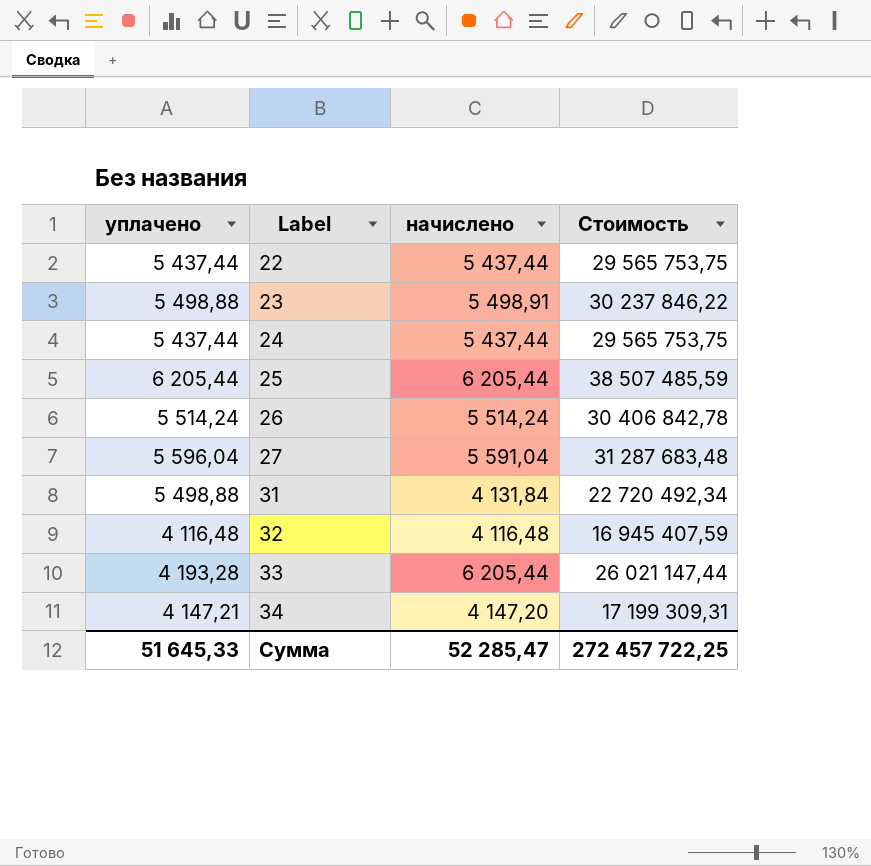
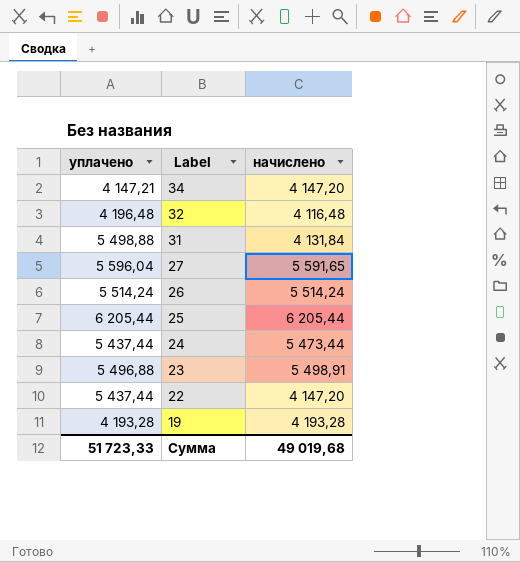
row order: Label ascending -> Label descending
column Стоимость | formula: [уплачено] * [начислено] -> none
row 33: 4 193,28 | 6 205,44 | 26 021 147,44 -> none
32 | уплачено: 4 116,48 -> 4 196,48
27 | начислено: 5 591,04 -> 5 591,65
24 | начислено: 5 437,44 -> 5 473,44
23 | уплачено: 5 498,88 -> 5 496,88
22 | начислено: 5 437,44 -> 4 147,20
row 19: none -> 4 193,28 | 4 193,28
Сумма | уплачено: 51 645,33 -> 51 723,33
Сумма | начислено: 52 285,47 -> 49 019,68

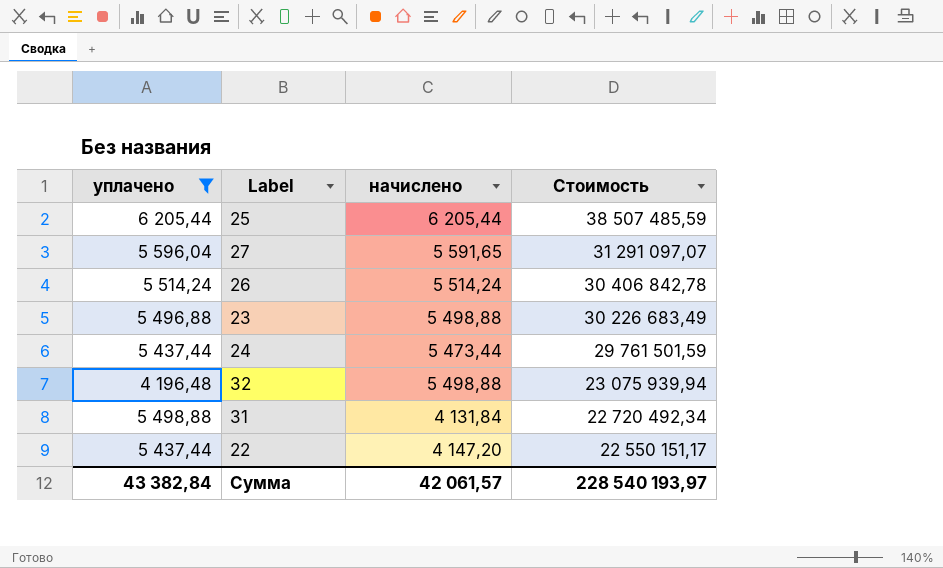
filter: none -> уплачено >= 4 196,48
row order: Label descending -> Стоимость descending
column Стоимость | formula: none -> [уплачено] * [начислено]
23 | начислено: 5 498,91 -> 5 498,88
32 | начислено: 4 116,48 -> 5 498,88
Сумма | уплачено: 51 723,33 -> 43 382,84
Сумма | начислено: 49 019,68 -> 42 061,57

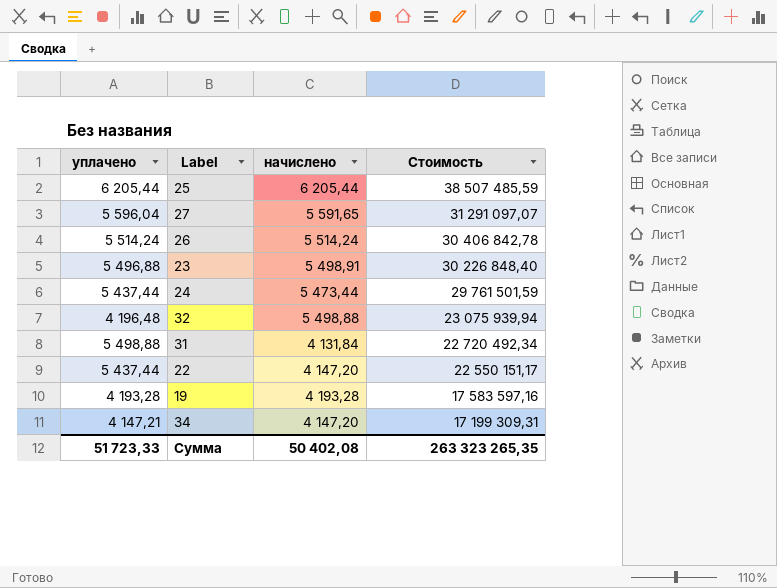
filter: уплачено >= 4 196,48 -> none
23 | начислено: 5 498,88 -> 5 498,91
23 | Стоимость: 30 226 683,49 -> 30 226 848,40
Сумма | уплачено: 43 382,84 -> 51 723,33
Сумма | начислено: 42 061,57 -> 50 402,08
Сумма | Стоимость: 228 540 193,97 -> 263 323 265,35

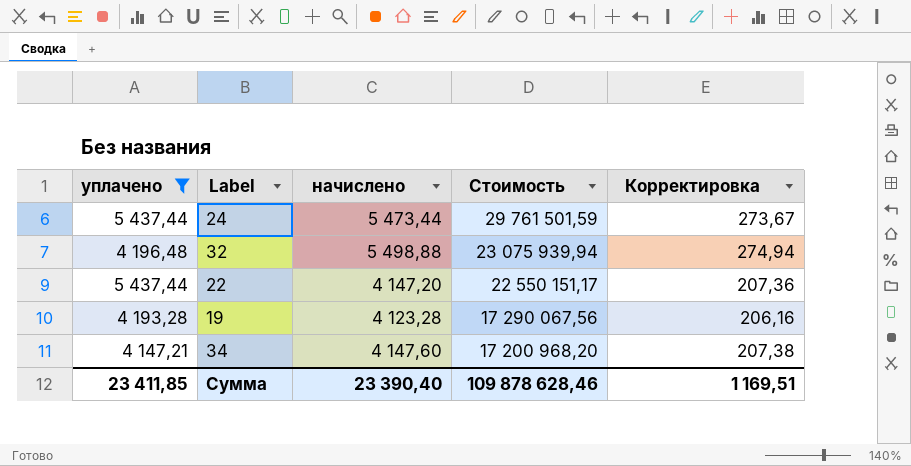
filter: none -> уплачено <= 5 437,44
column Корректировка | formula: none -> [начислено] * 0,05
19 | начислено: 4 193,28 -> 4 123,28
19 | Стоимость: 17 583 597,16 -> 17 290 067,56
34 | начислено: 4 147,20 -> 4 147,60
34 | Стоимость: 17 199 309,31 -> 17 200 968,20
Сумма | уплачено: 51 723,33 -> 23 411,85
Сумма | начислено: 50 402,08 -> 23 390,40
Сумма | Стоимость: 263 323 265,35 -> 109 878 628,46

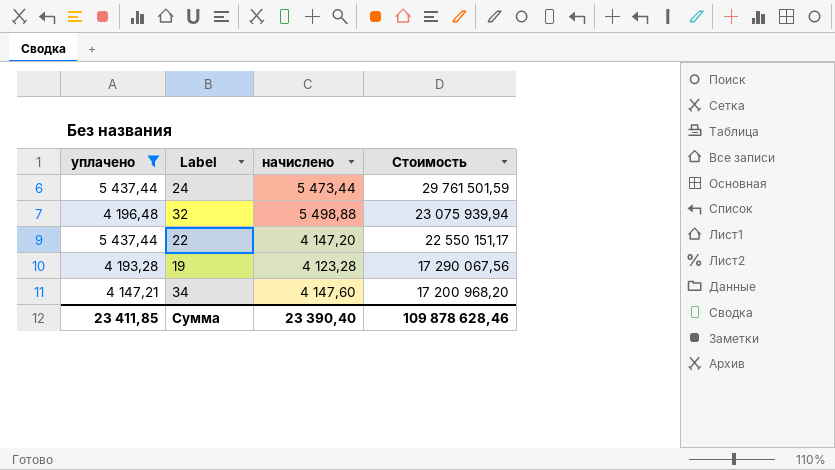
column Корректировка | formula: [начислено] * 0,05 -> none

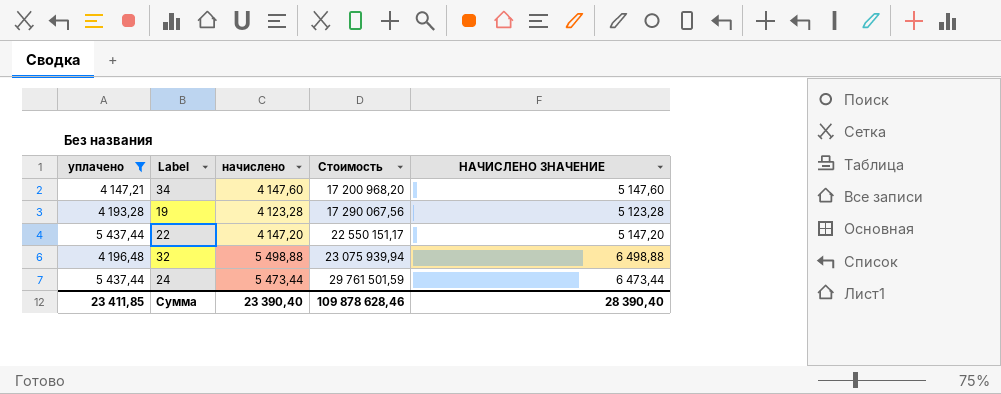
row order: Стоимость descending -> Стоимость ascending
column НАЧИСЛЕНО ЗНАЧЕНИЕ | formula: none -> [начислено] + 1000

